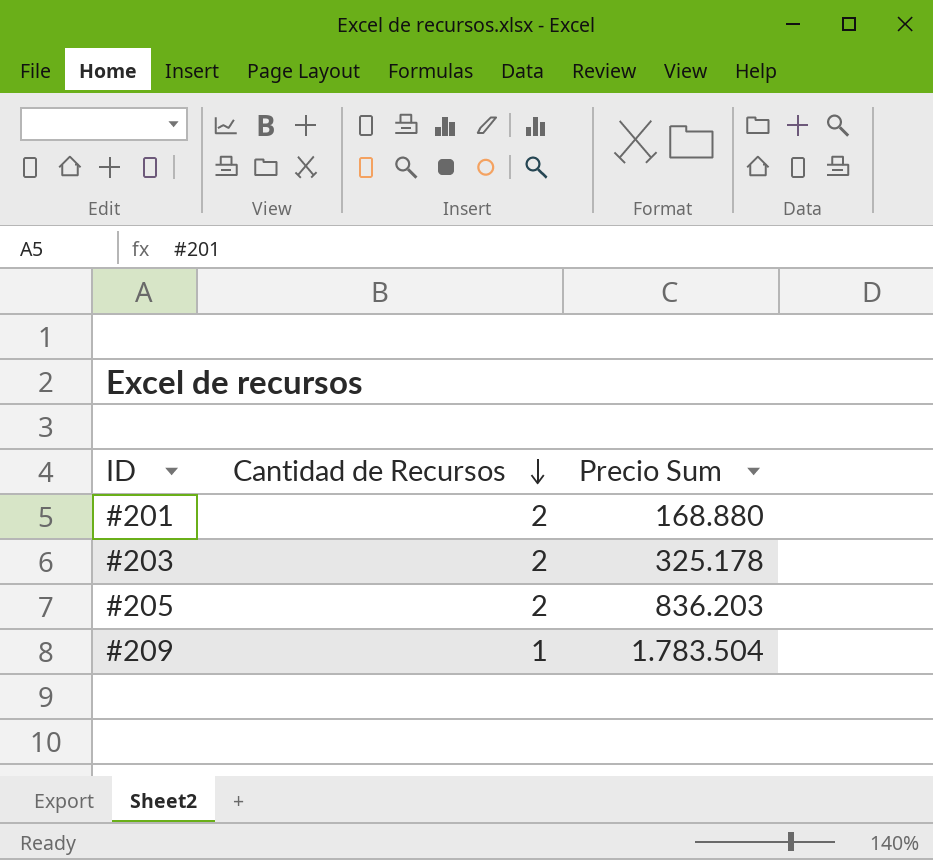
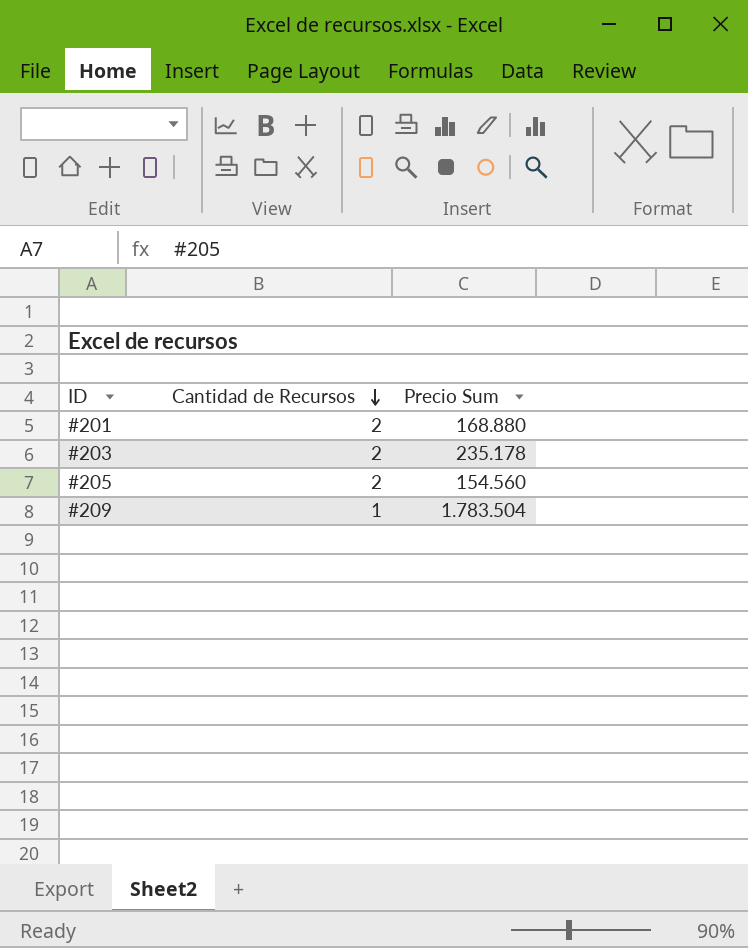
#203 | Precio Sum: 325.178 -> 235.178
#205 | Precio Sum: 836.203 -> 154.560

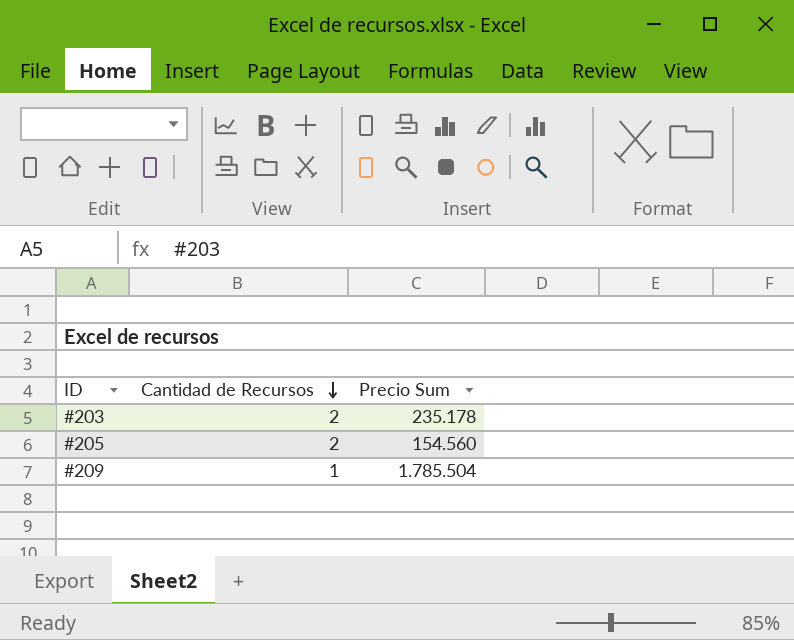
row #201: 2 | 168.880 -> none
#209 | Precio Sum: 1.783.504 -> 1.785.504

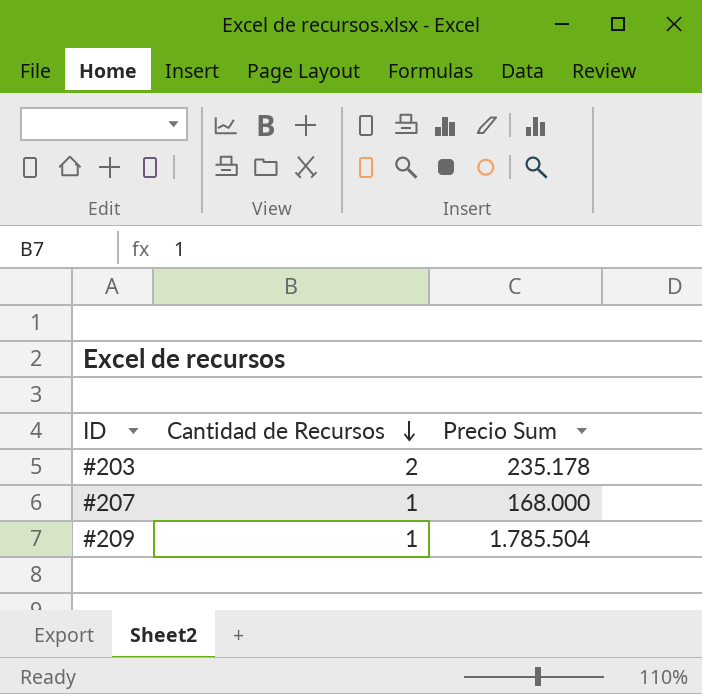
row #205: 2 | 154.560 -> none
row #207: none -> 1 | 168.000

